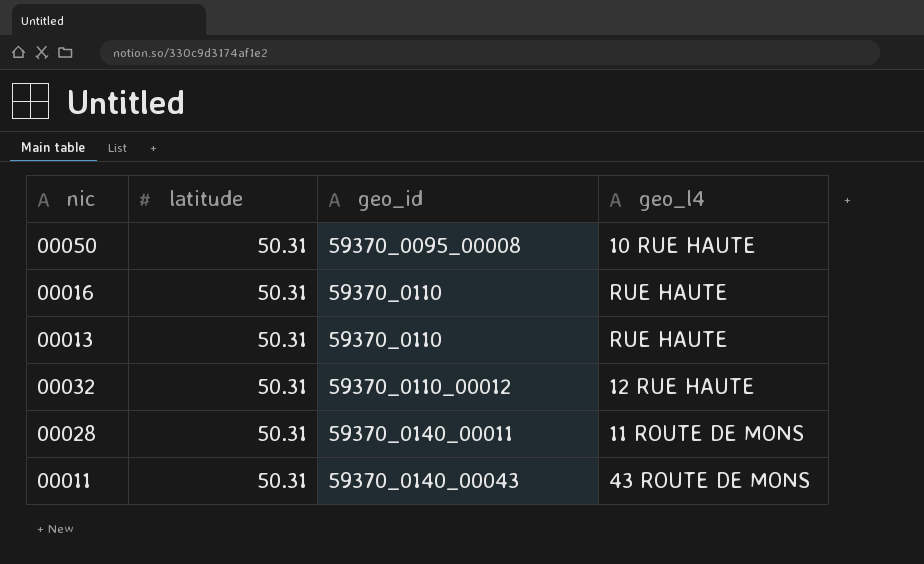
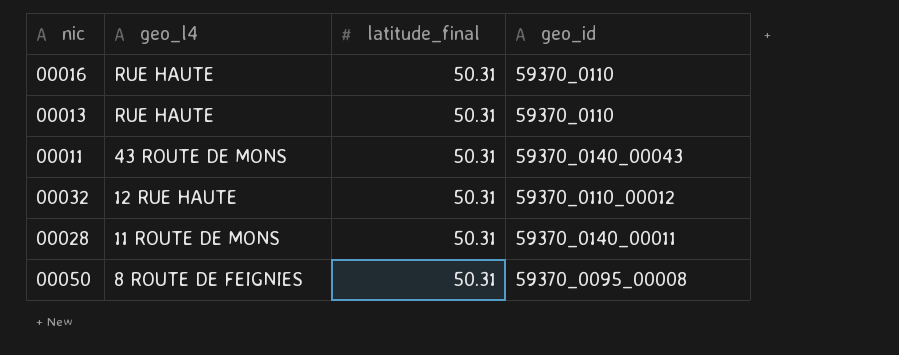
row order: geo_id ascending -> geo_l4 descending
column geo_l4 | position: 4 -> 2
column name: latitude -> latitude_final
00050 | geo_l4: 10 RUE HAUTE -> 8 ROUTE DE FEIGNIES

